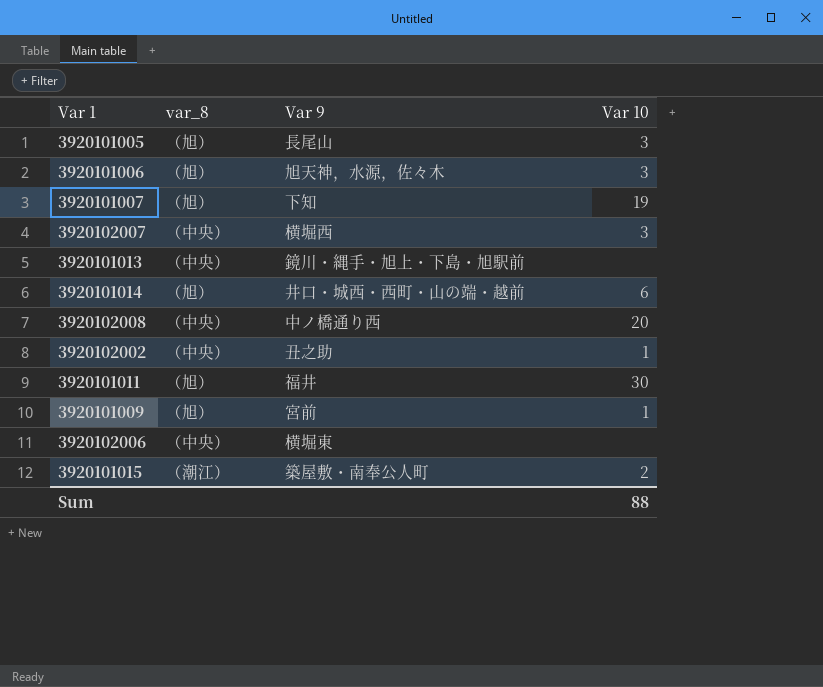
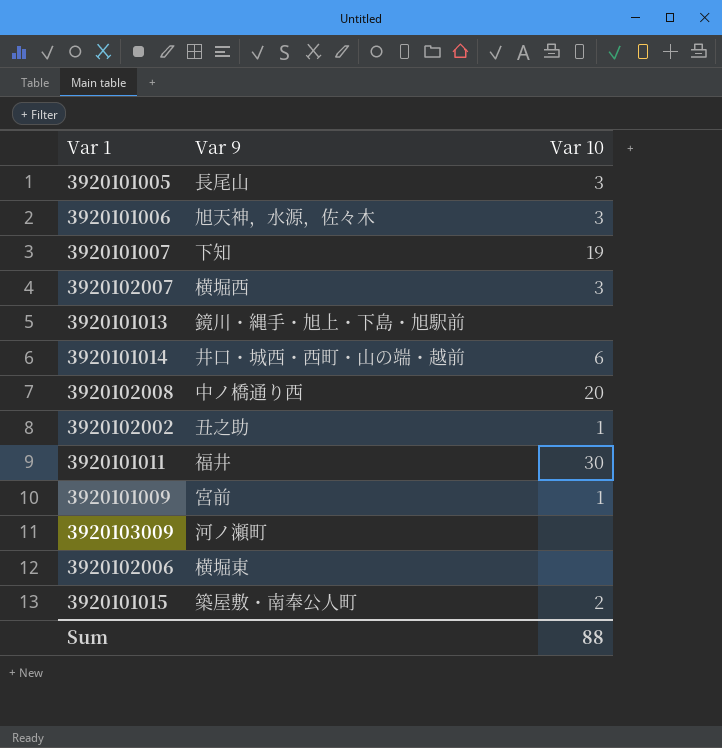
column var_8 | position: 2 -> none
row 3920103009: none -> 河ノ瀬町 | none

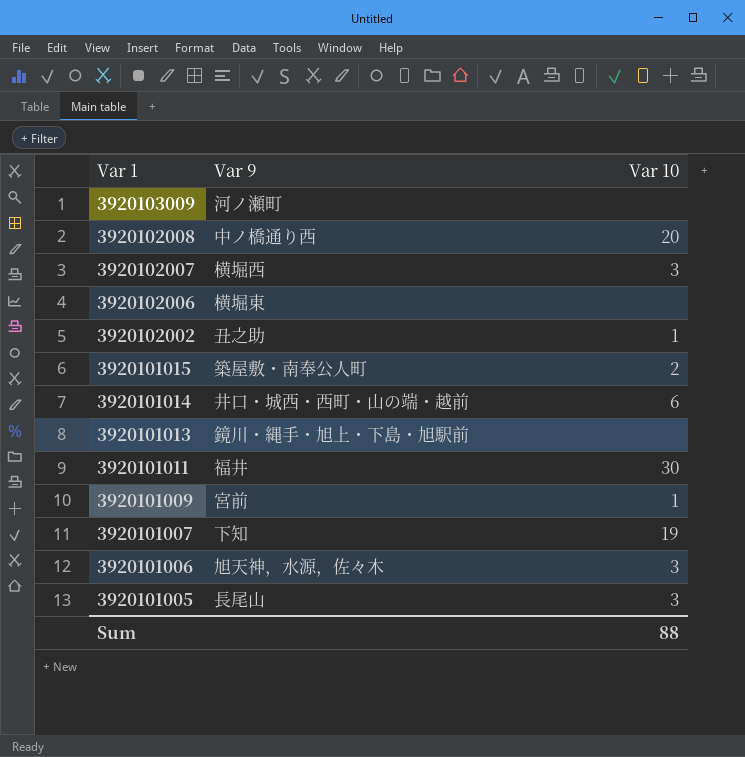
row order: none -> Var 1 descending

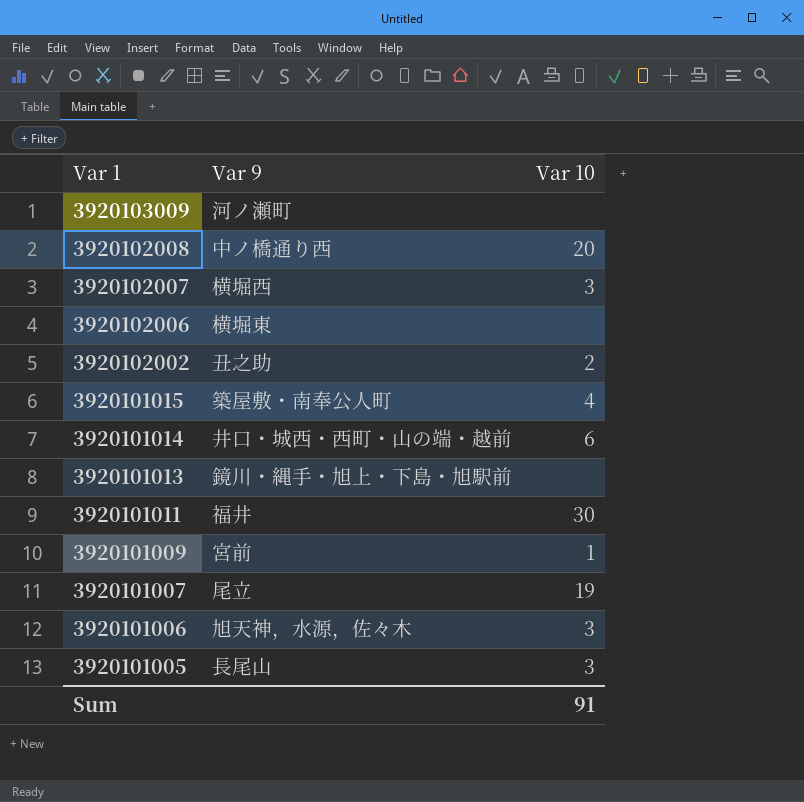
3920102002 | Var 10: 1 -> 2
3920101015 | Var 10: 2 -> 4
3920101007 | Var 9: 下知 -> 尾立
Sum | Var 10: 88 -> 91

